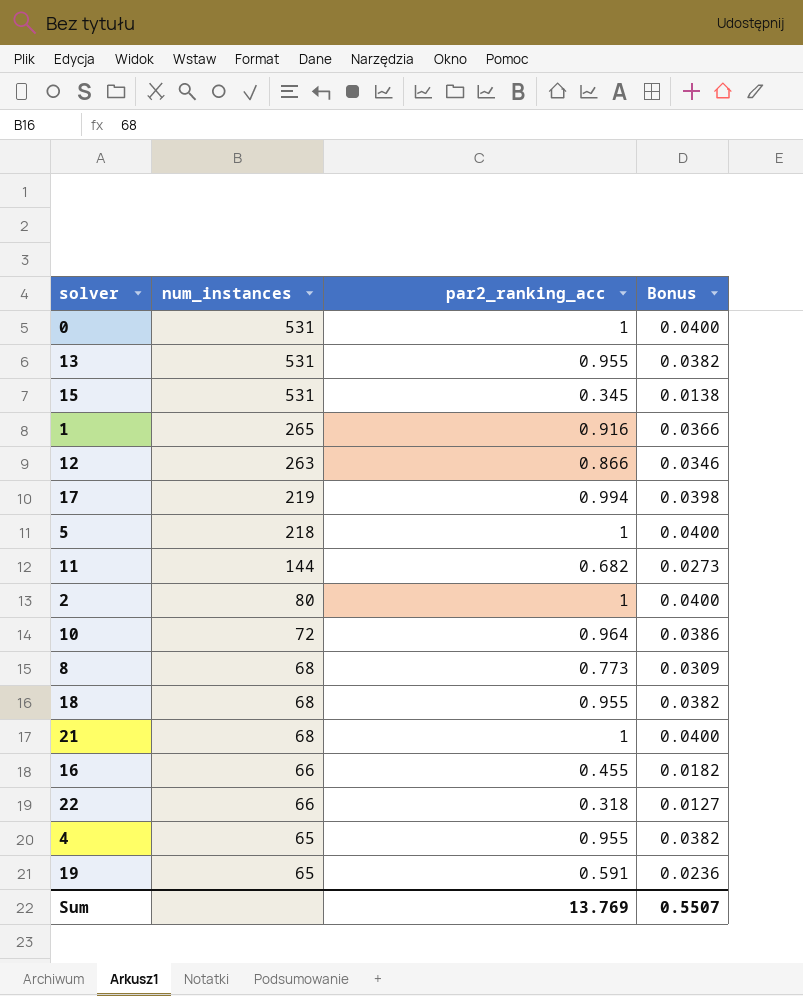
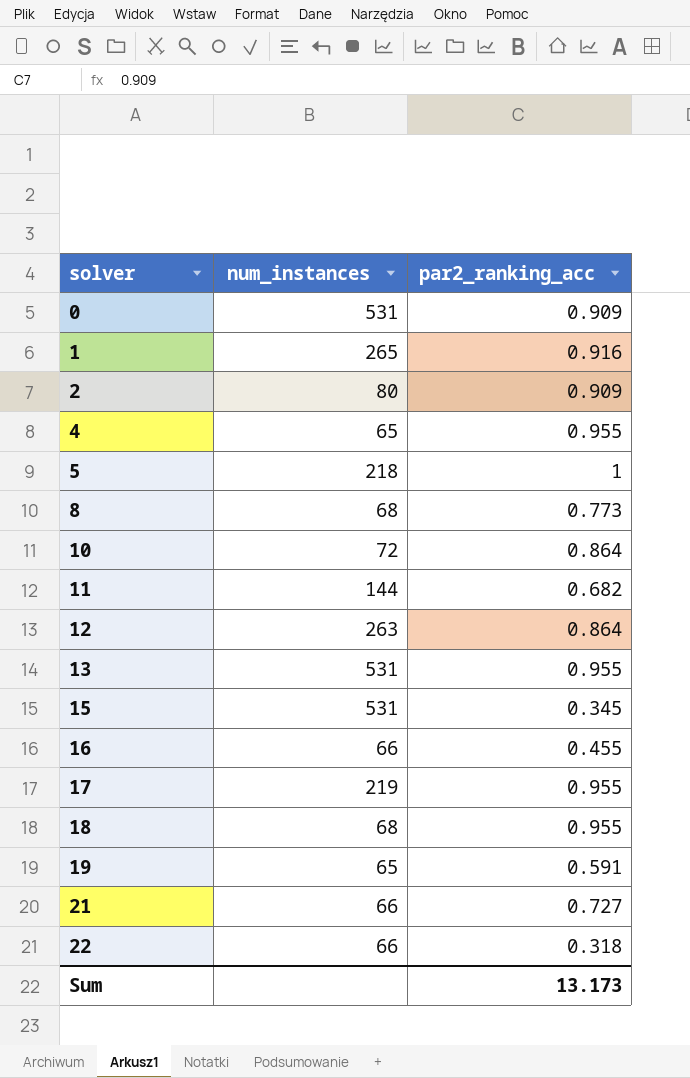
row order: num_instances descending -> solver ascending
column Bonus | formula: [par2_ranking_acc] * 0.04 -> none
0 | par2_ranking_acc: 1 -> 0.909
2 | par2_ranking_acc: 1 -> 0.909
10 | par2_ranking_acc: 0.964 -> 0.864
12 | par2_ranking_acc: 0.866 -> 0.864
17 | par2_ranking_acc: 0.994 -> 0.955
21 | num_instances: 68 -> 66
21 | par2_ranking_acc: 1 -> 0.727
Sum | par2_ranking_acc: 13.769 -> 13.173

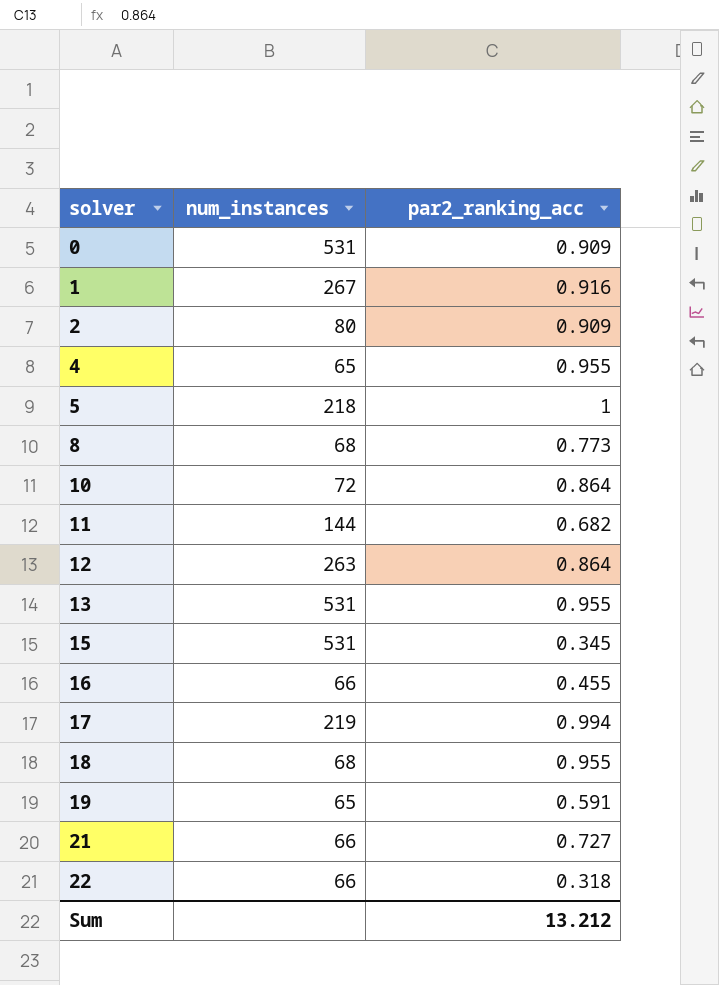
1 | num_instances: 265 -> 267
17 | par2_ranking_acc: 0.955 -> 0.994
Sum | par2_ranking_acc: 13.173 -> 13.212

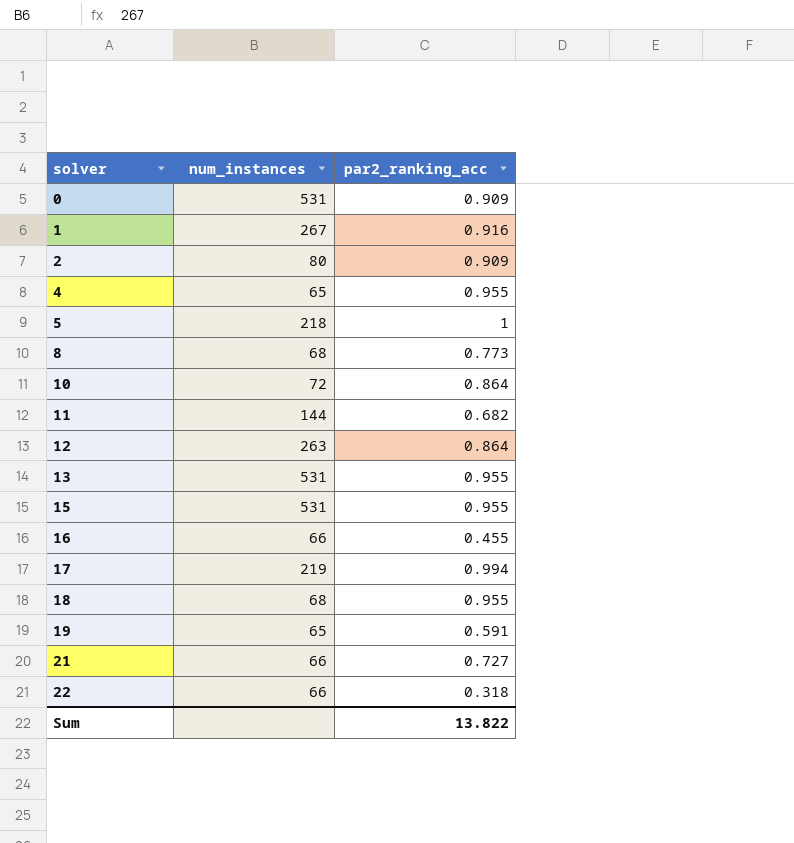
15 | par2_ranking_acc: 0.345 -> 0.955
Sum | par2_ranking_acc: 13.212 -> 13.822

